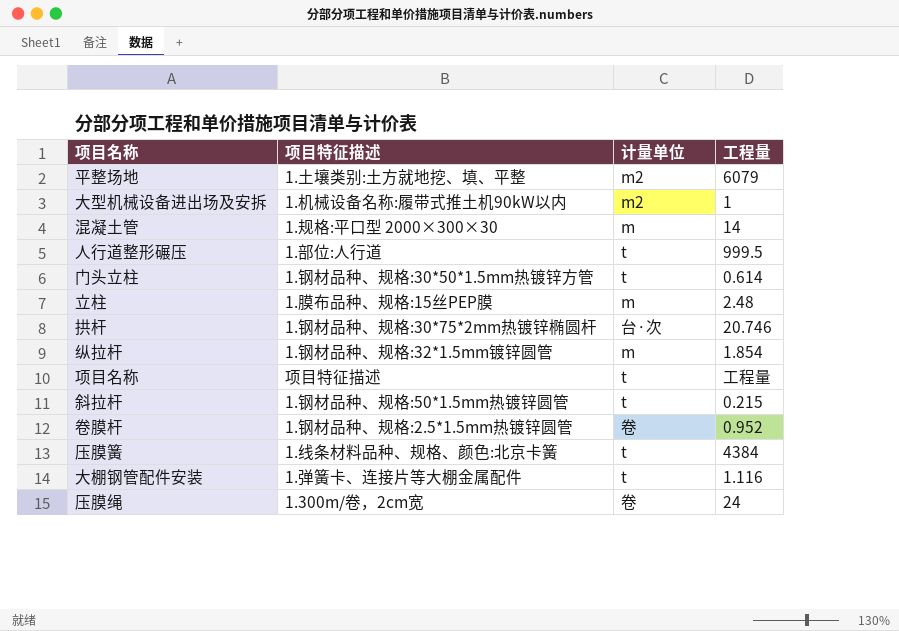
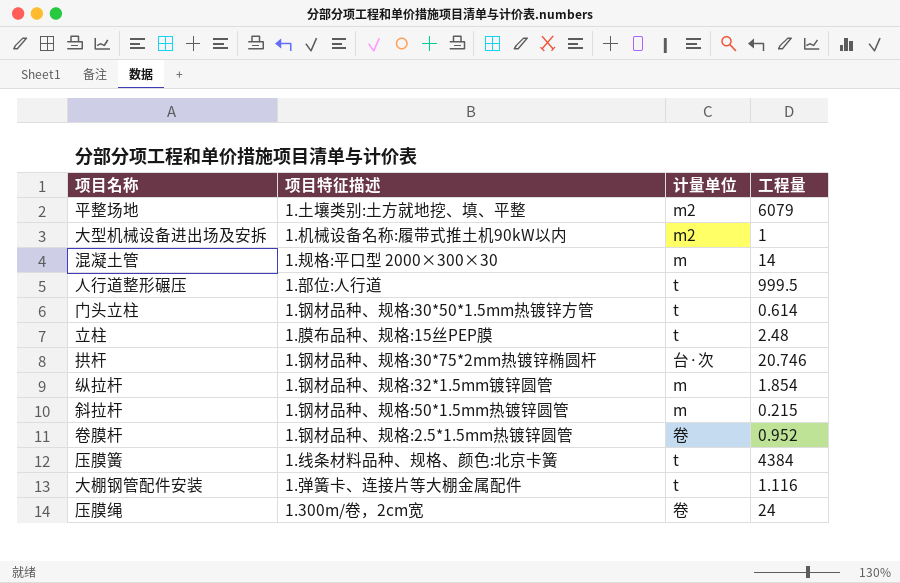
row 项目名称: 项目特征描述 | t | 工程量 -> none
立柱 | 计量单位: m -> t
斜拉杆 | 计量单位: t -> m

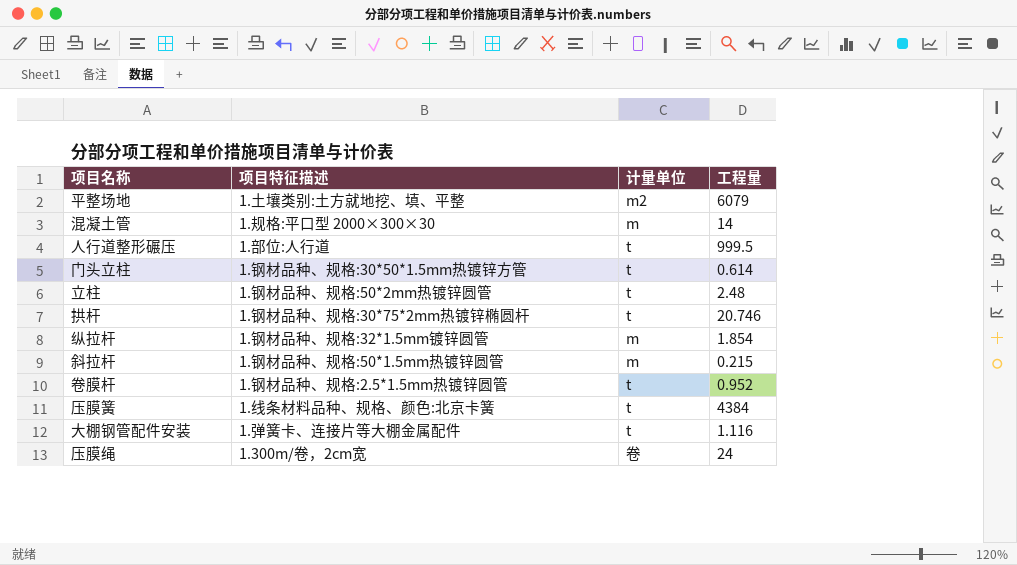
row 大型机械设备进出场及安拆: 1.机械设备名称:履带式推土机90kW以内 | m2 | 1 -> none
立柱 | 项目特征描述: 1.膜布品种、规格:15丝PEP膜 -> 1.钢材品种、规格:50*2mm热镀锌圆管
拱杆 | 计量单位: 台·次 -> t
卷膜杆 | 计量单位: 卷 -> t

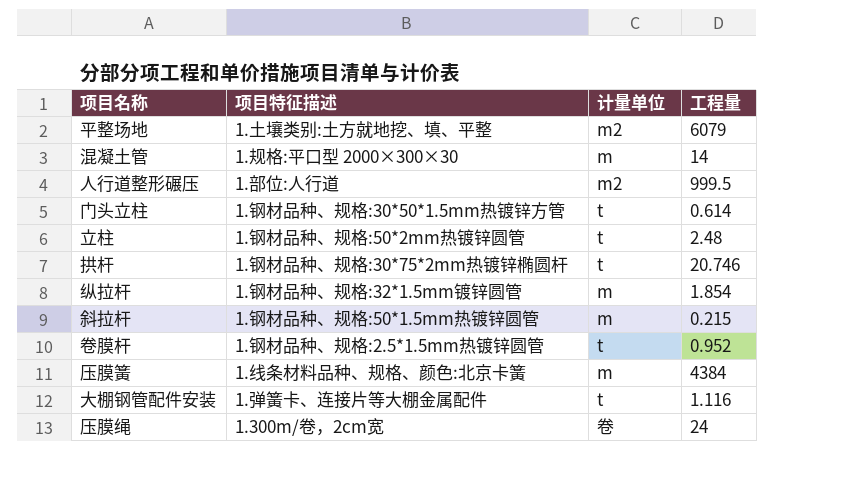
人行道整形碾压 | 计量单位: t -> m2
压膜簧 | 计量单位: t -> m

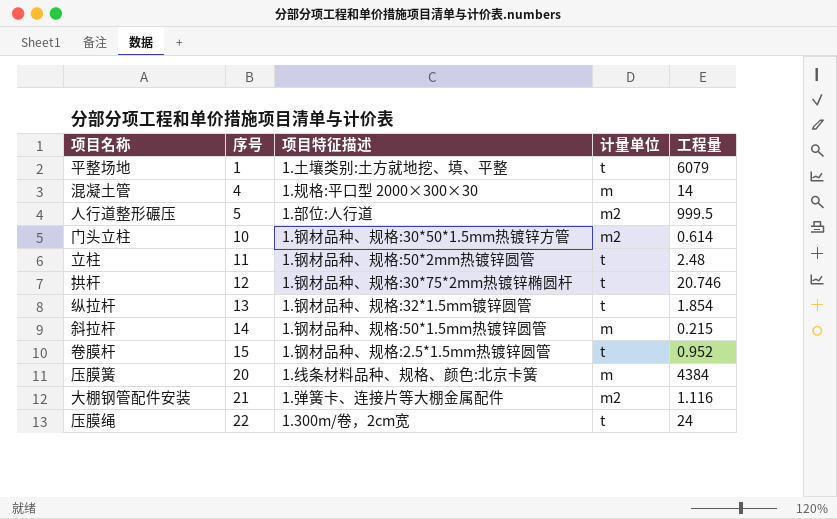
column 序号 | position: none -> 2
平整场地 | 计量单位: m2 -> t
门头立柱 | 计量单位: t -> m2
纵拉杆 | 计量单位: m -> t
大棚钢管配件安装 | 计量单位: t -> m2
压膜绳 | 计量单位: 卷 -> t

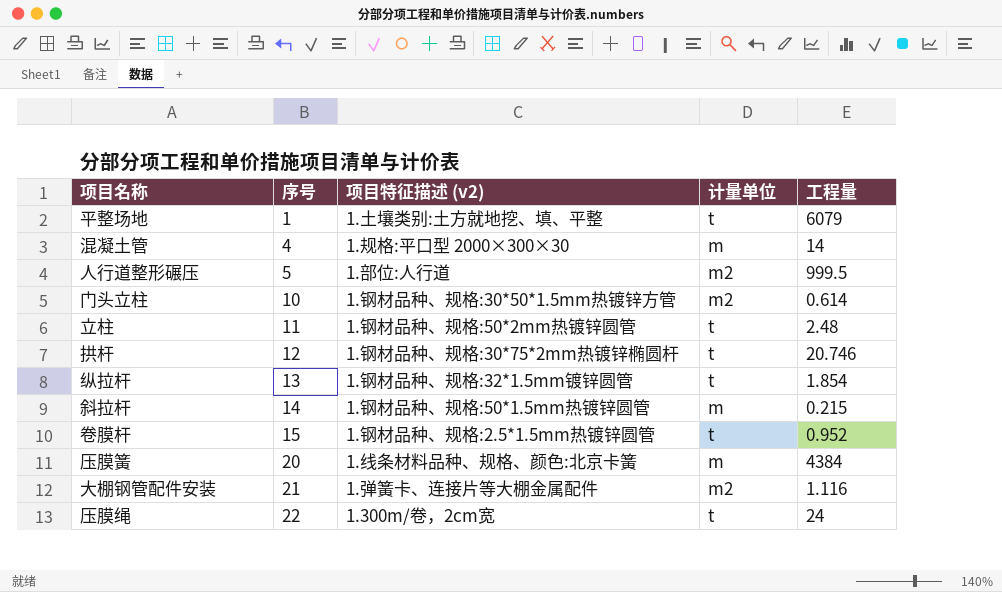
column name: 项目特征描述 -> 项目特征描述 (v2)

